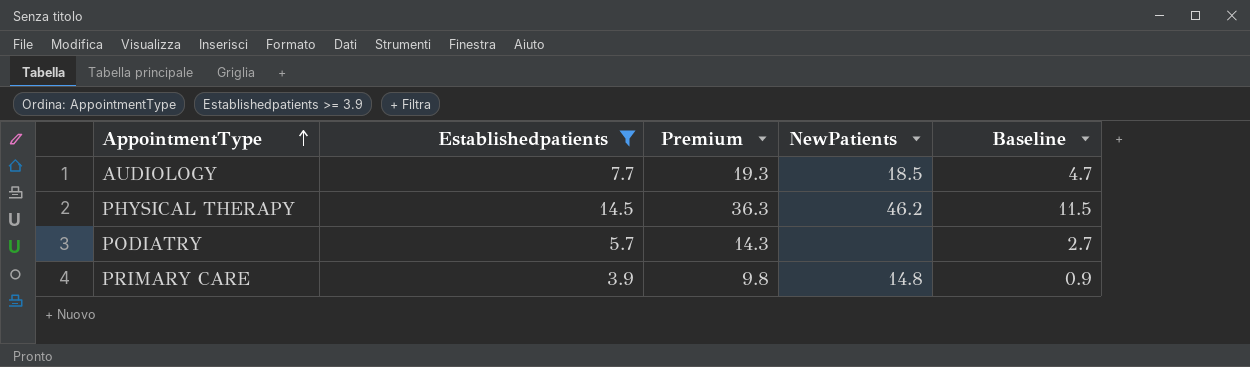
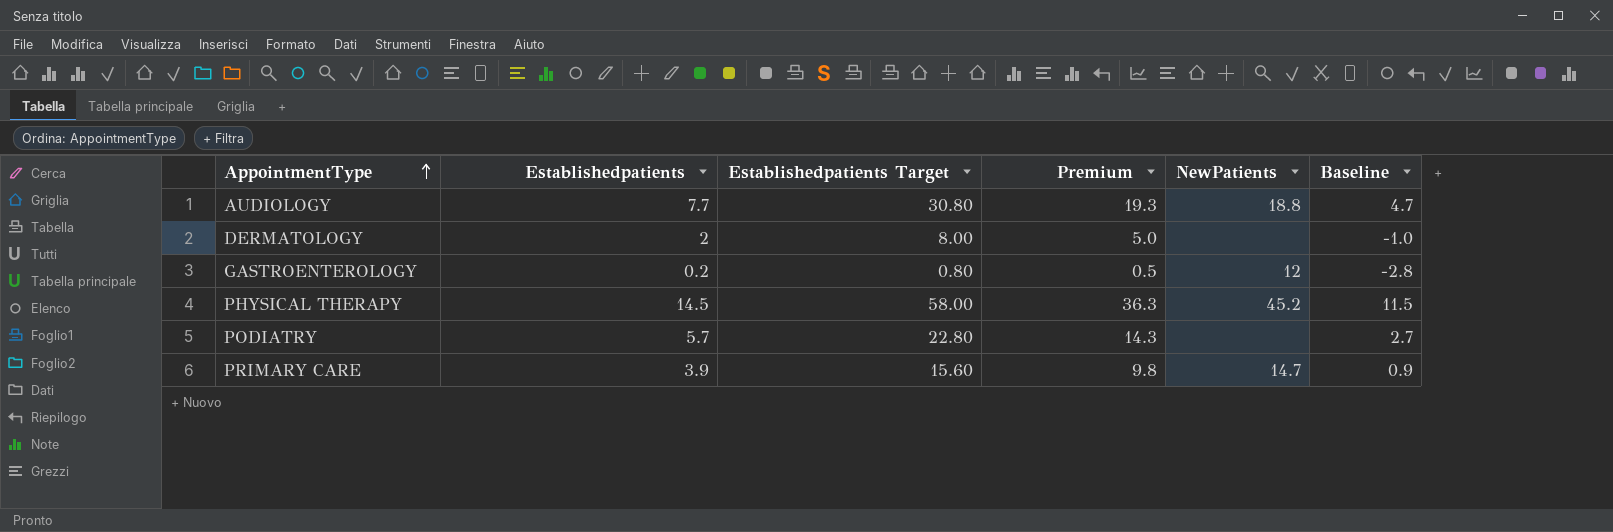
filter: Establishedpatients >= 3.9 -> none
column Establishedpatients Target | formula: none -> [Establishedpatients] * 4
AUDIOLOGY | NewPatients: 18.5 -> 18.8
PHYSICAL THERAPY | NewPatients: 46.2 -> 45.2
PRIMARY CARE | NewPatients: 14.8 -> 14.7

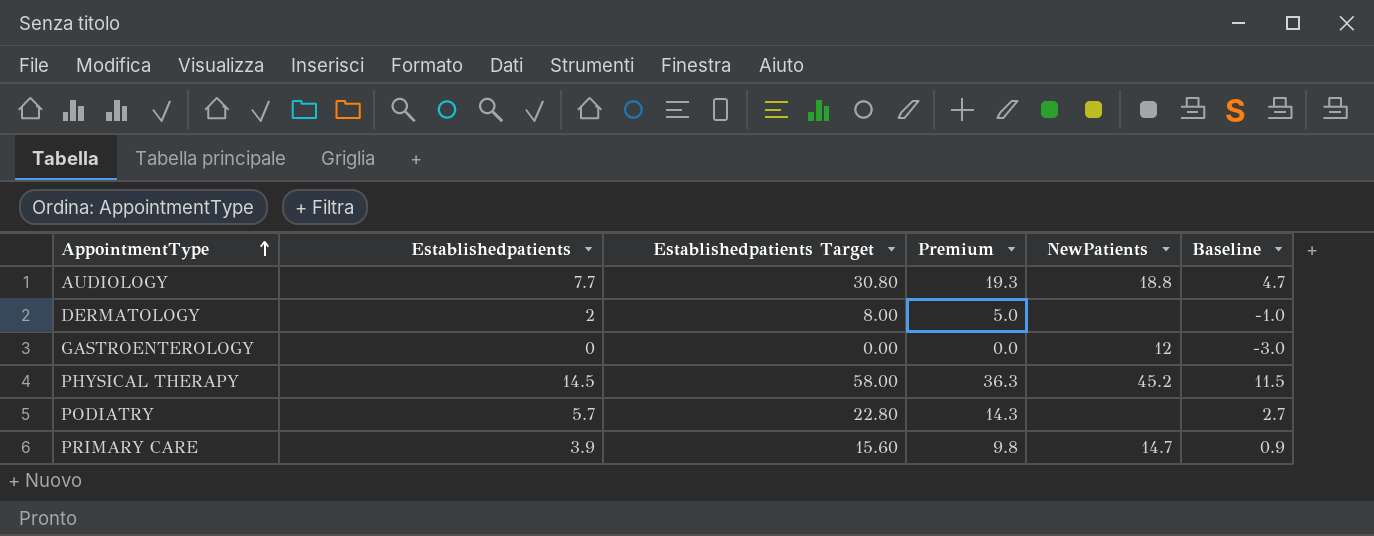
GASTROENTEROLOGY | Establishedpatients: 0.2 -> 0
GASTROENTEROLOGY | Establishedpatients Target: 0.80 -> 0.00
GASTROENTEROLOGY | Premium: 0.5 -> 0.0
GASTROENTEROLOGY | Baseline: -2.8 -> -3.0

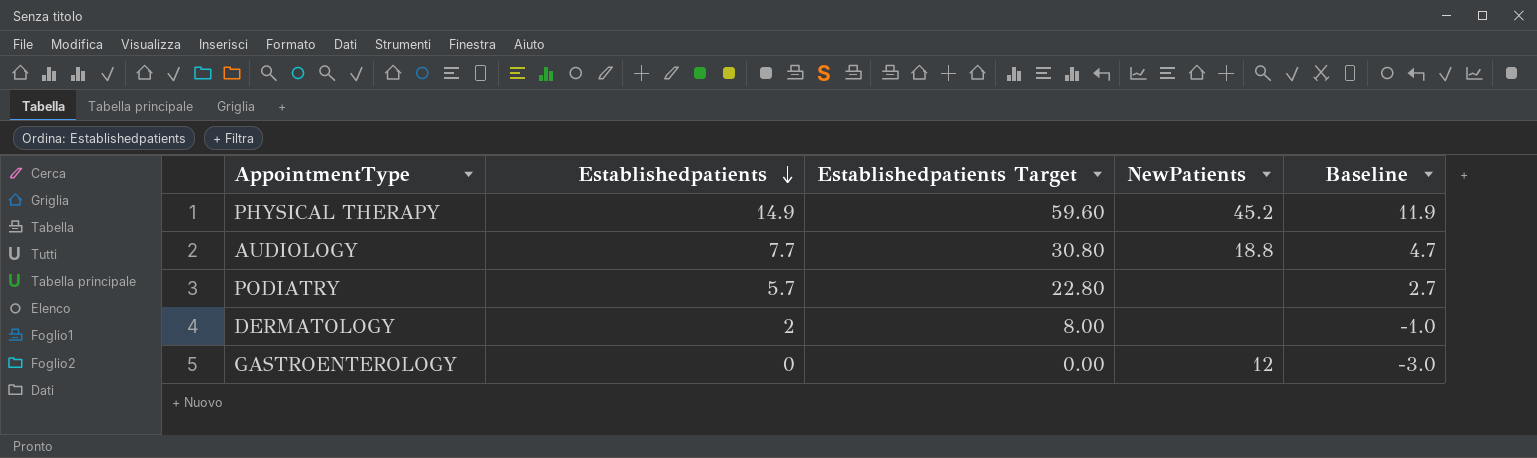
row order: AppointmentType ascending -> Establishedpatients descending
column Premium | formula: [Establishedpatients] * 2.5 -> none
row PRIMARY CARE: 3.9 | 15.60 | 9.8 | 14.7 | 0.9 -> none
PHYSICAL THERAPY | Establishedpatients: 14.5 -> 14.9
PHYSICAL THERAPY | Establishedpatients Target: 58.00 -> 59.60
PHYSICAL THERAPY | Baseline: 11.5 -> 11.9

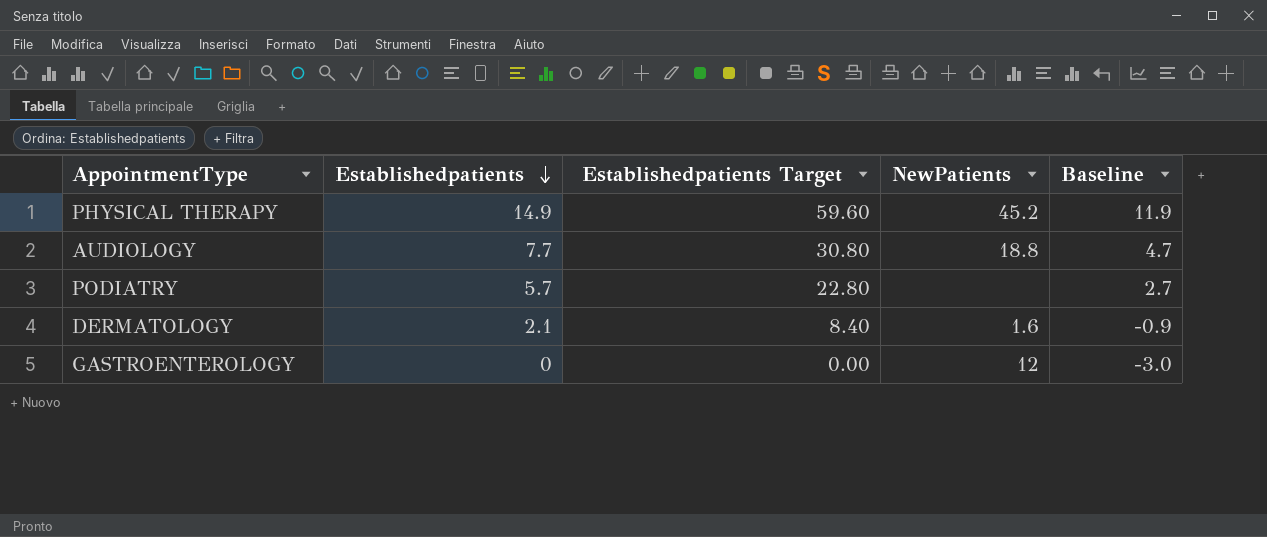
DERMATOLOGY | Establishedpatients: 2 -> 2.1
DERMATOLOGY | Establishedpatients Target: 8.00 -> 8.40
DERMATOLOGY | NewPatients: none -> 1.6
DERMATOLOGY | Baseline: -1.0 -> -0.9

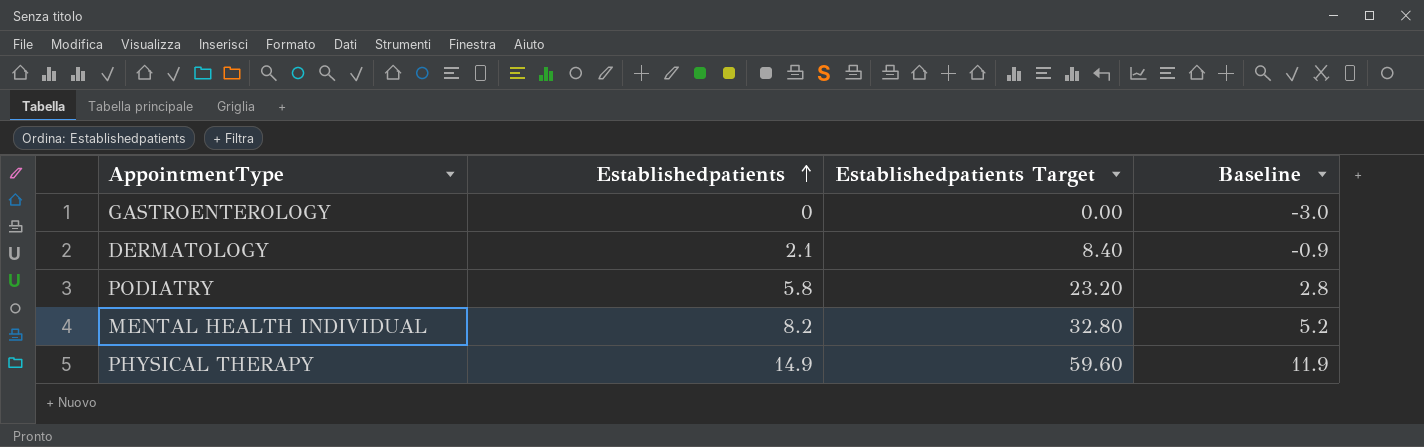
row order: Establishedpatients descending -> Establishedpatients ascending
column NewPatients | position: 4 -> none
row AUDIOLOGY: 7.7 | 30.80 | 18.8 | 4.7 -> none
PODIATRY | Establishedpatients: 5.7 -> 5.8
PODIATRY | Establishedpatients Target: 22.80 -> 23.20
PODIATRY | Baseline: 2.7 -> 2.8
row MENTAL HEALTH INDIVIDUAL: none -> 8.2 | 32.80 | 5.2

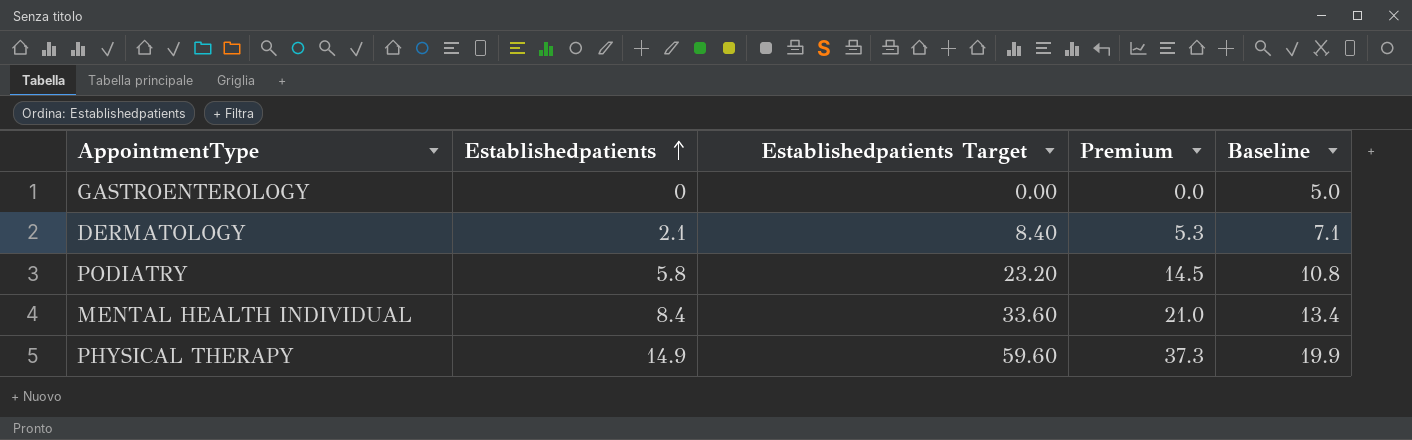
column Premium | formula: none -> [Establishedpatients] * 2.5
column Baseline | formula: [Establishedpatients] - 3 -> [Establishedpatients] + 5
MENTAL HEALTH INDIVIDUAL | Establishedpatients: 8.2 -> 8.4
MENTAL HEALTH INDIVIDUAL | Establishedpatients Target: 32.80 -> 33.60

